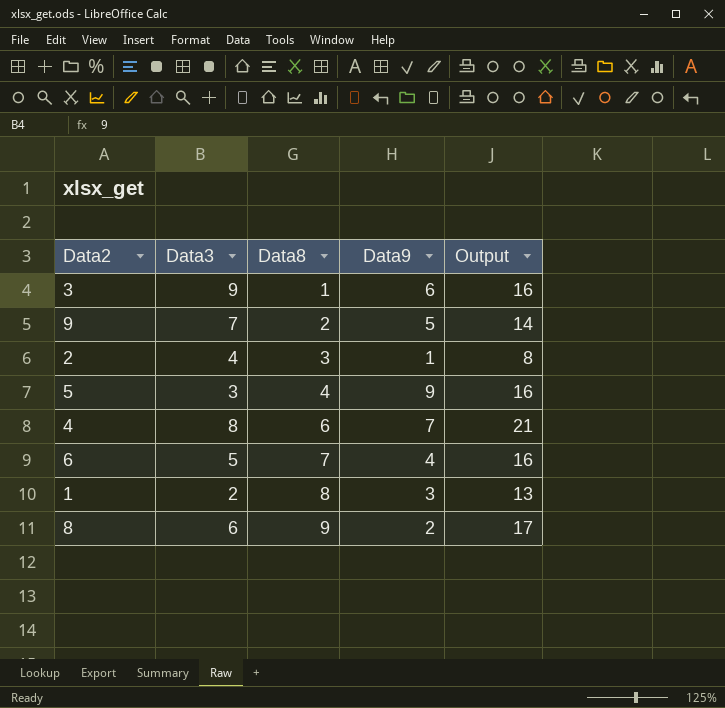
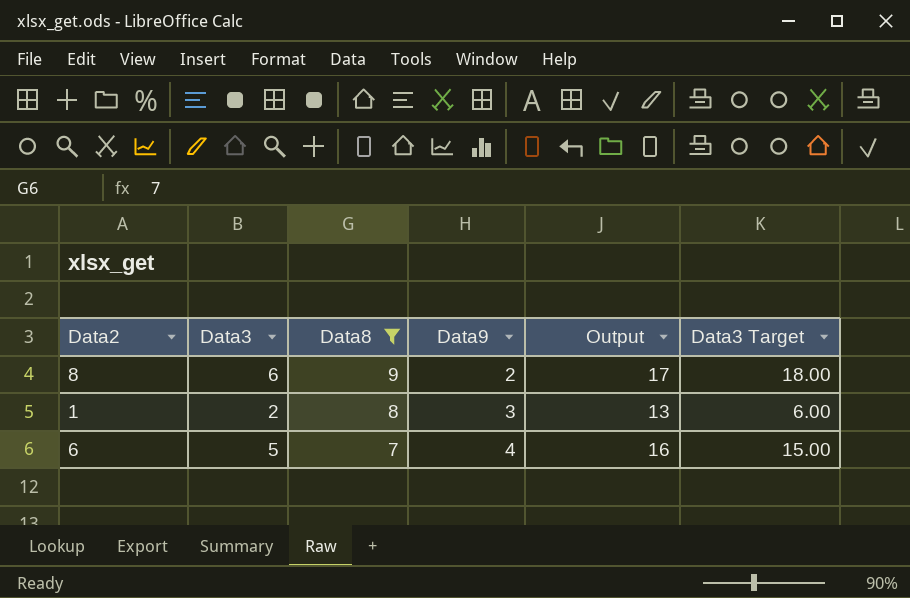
filter: none -> Data8 >= 7
row order: Data8 ascending -> Data8 descending
column Data3 Target | formula: none -> [Data3] * 3

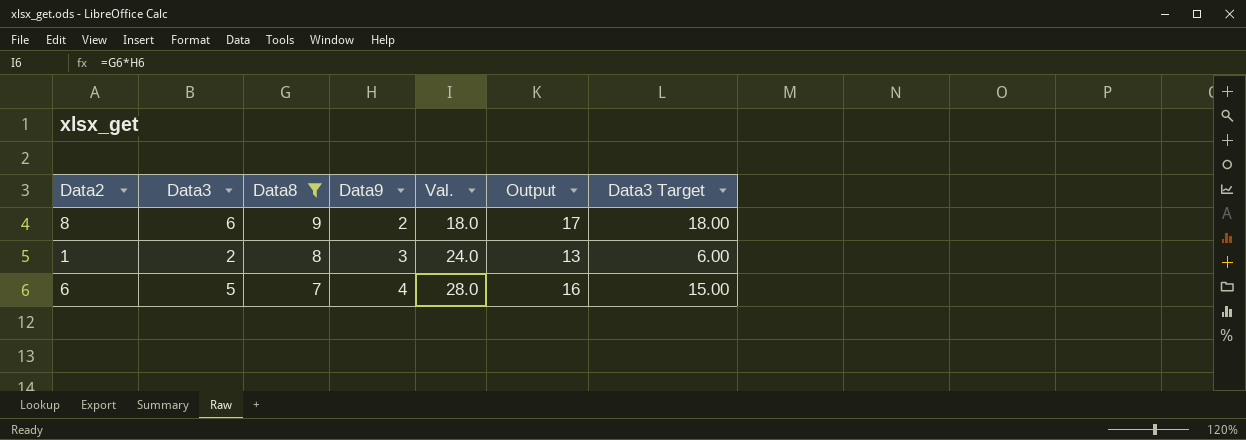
column Val. | formula: none -> [Data8] * [Data9]

